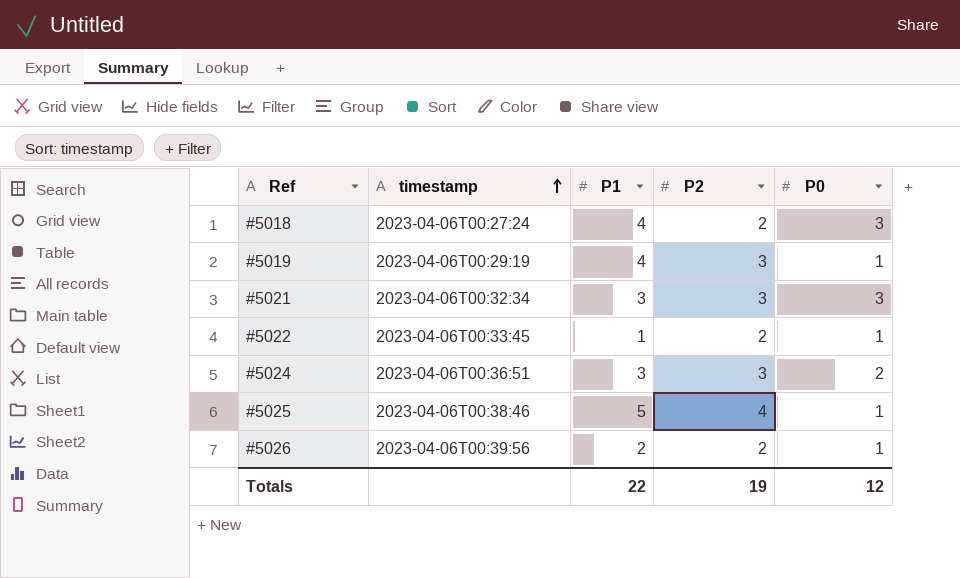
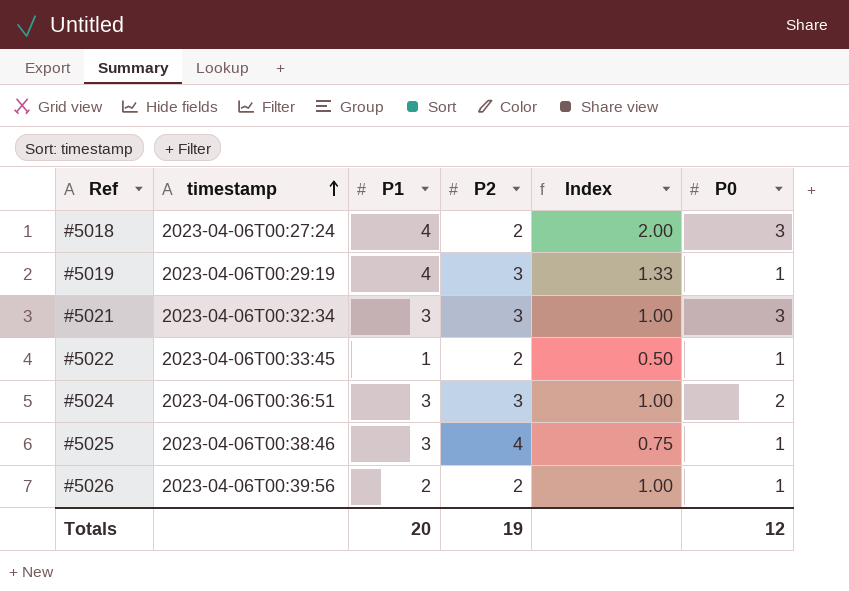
column Index | formula: none -> [P1] / [P2]
#5025 | P1: 5 -> 3
Totals | P1: 22 -> 20

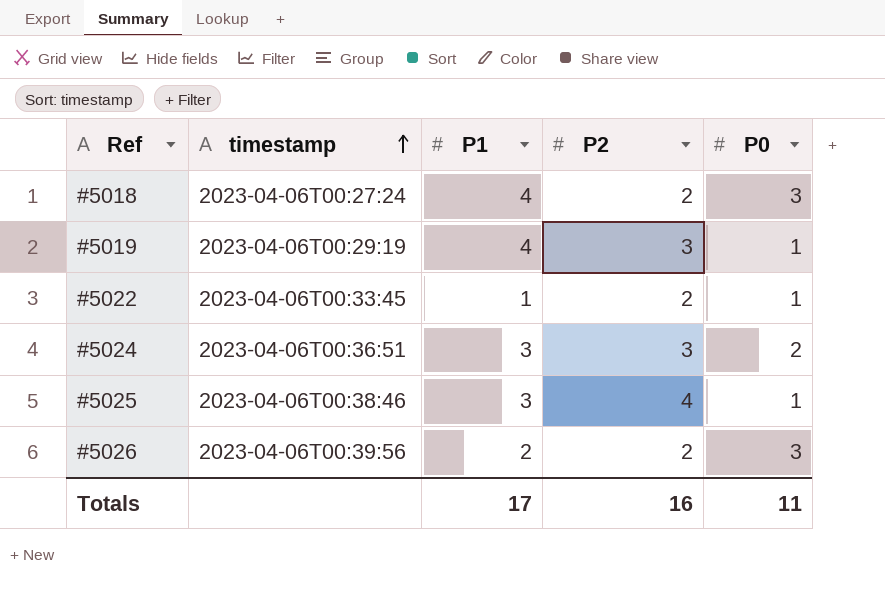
column Index | formula: [P1] / [P2] -> none
row #5021: 2023-04-06T00:32:34 | 3 | 3 | 1.00 | 3 -> none
#5026 | P0: 1 -> 3
Totals | P1: 20 -> 17
Totals | P2: 19 -> 16
Totals | P0: 12 -> 11

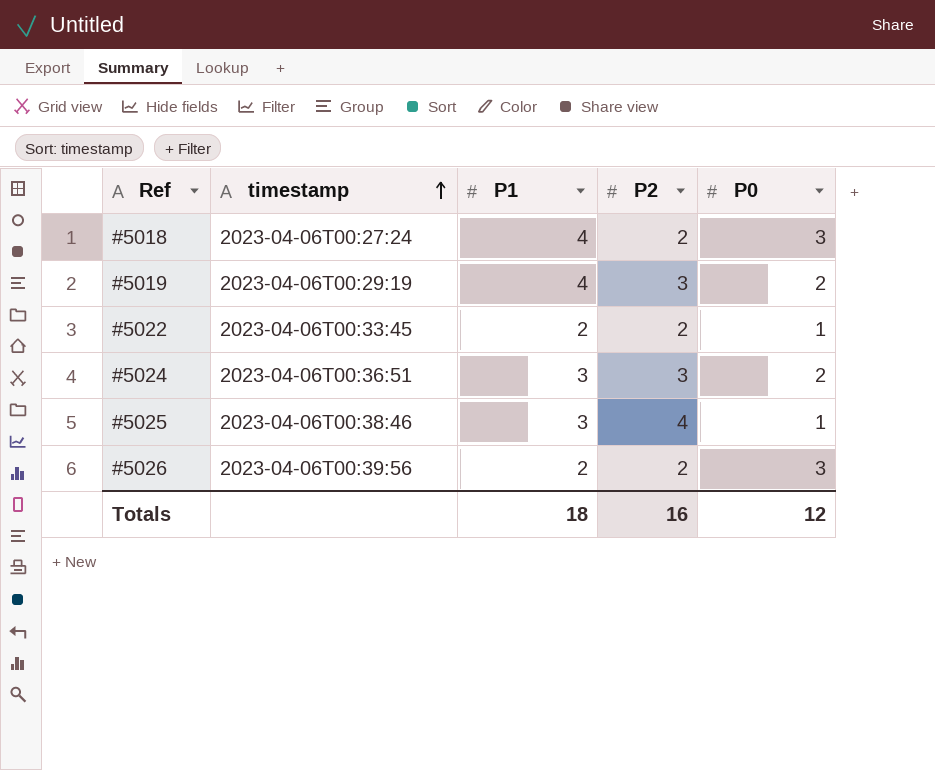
#5019 | P0: 1 -> 2
#5022 | P1: 1 -> 2
Totals | P1: 17 -> 18
Totals | P0: 11 -> 12

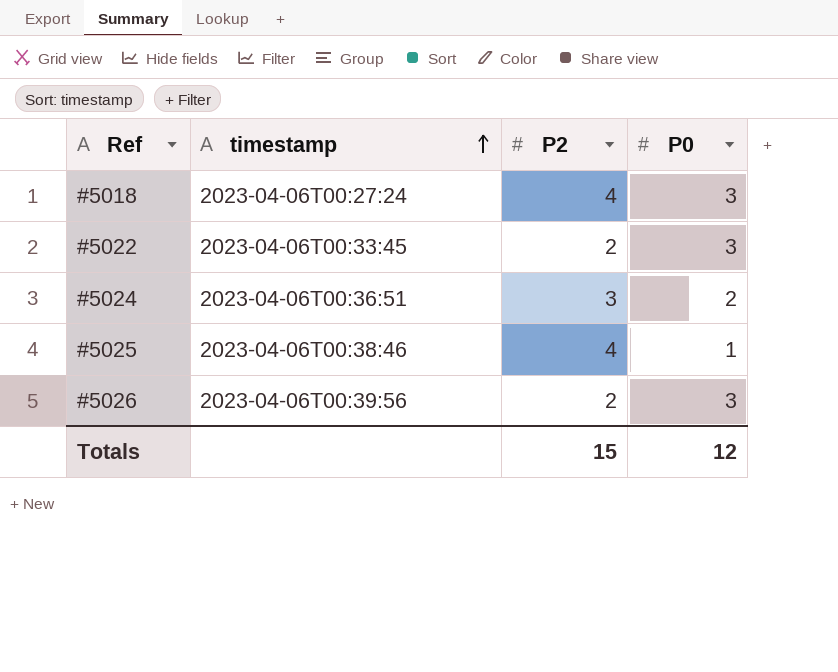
column P1 | position: 3 -> none
row #5019: 2023-04-06T00:29:19 | 4 | 3 | 2 -> none
#5018 | P2: 2 -> 4
#5022 | P0: 1 -> 3
Totals | P2: 16 -> 15

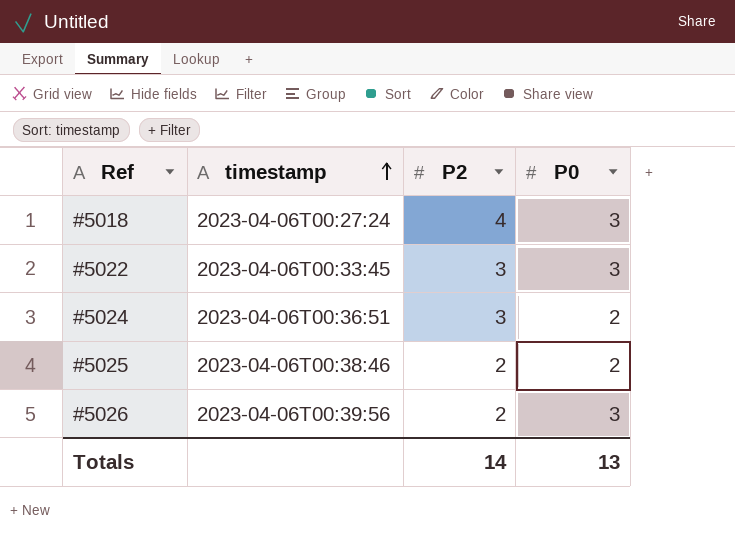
#5022 | P2: 2 -> 3
#5025 | P2: 4 -> 2
#5025 | P0: 1 -> 2
Totals | P2: 15 -> 14
Totals | P0: 12 -> 13

